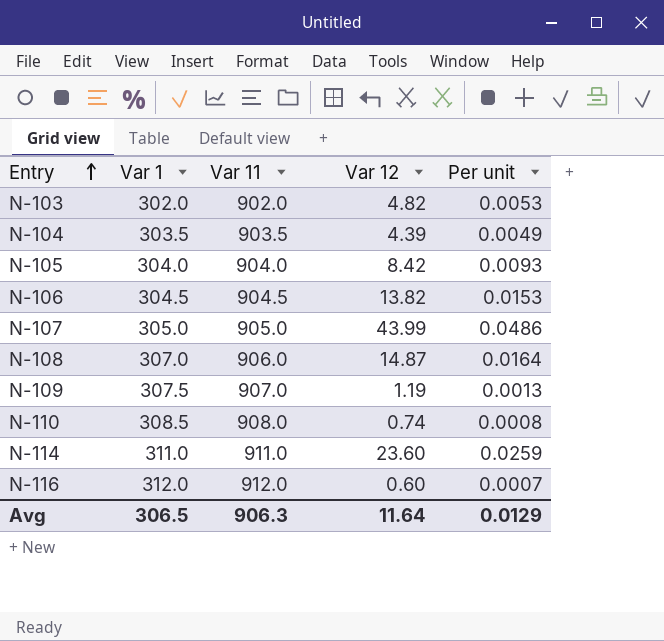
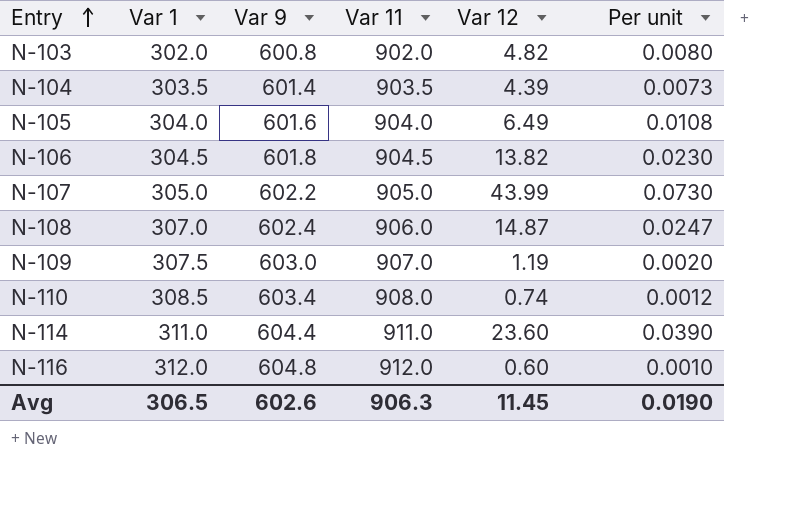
column Var 9 | position: none -> 3
column Per unit | formula: [Var 12] / [Var 11] -> [Var 12] / [Var 9]
N-105 | Var 12: 8.42 -> 6.49
Avg | Var 12: 11.64 -> 11.45
Avg | Per unit: 0.0129 -> 0.0190

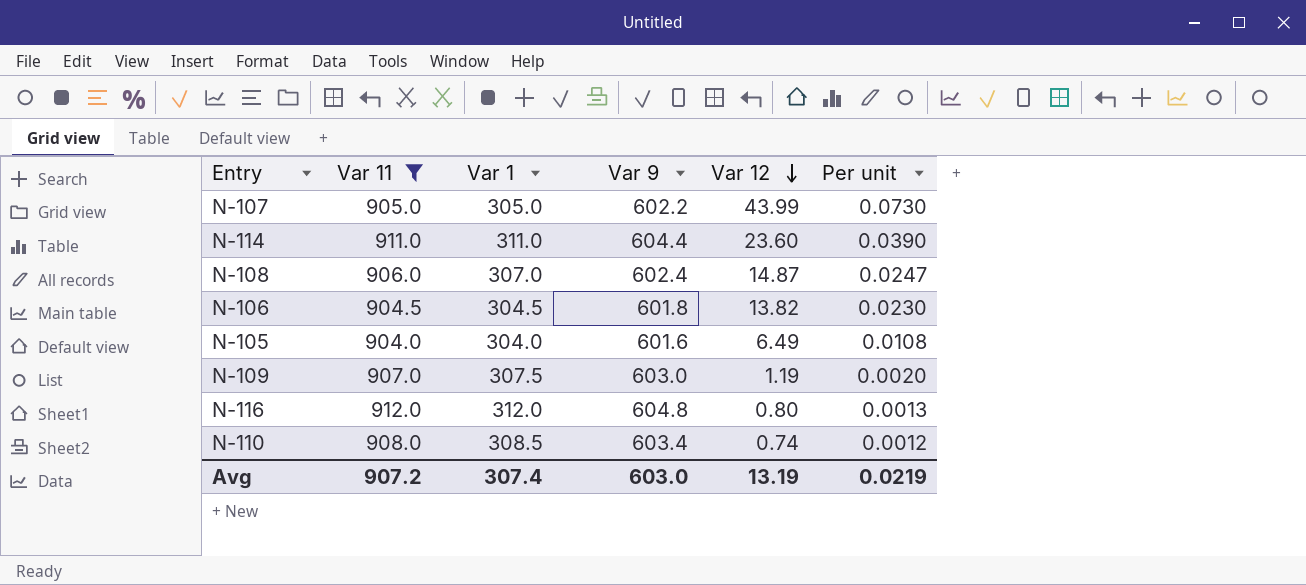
filter: none -> Var 11 >= 904.0
row order: Entry ascending -> Var 12 descending
column Var 11 | position: 4 -> 2
N-116 | Var 12: 0.60 -> 0.80
N-116 | Per unit: 0.0010 -> 0.0013
Avg | Var 11: 906.3 -> 907.2
Avg | Var 1: 306.5 -> 307.4
Avg | Var 9: 602.6 -> 603.0
Avg | Var 12: 11.45 -> 13.19
Avg | Per unit: 0.0190 -> 0.0219

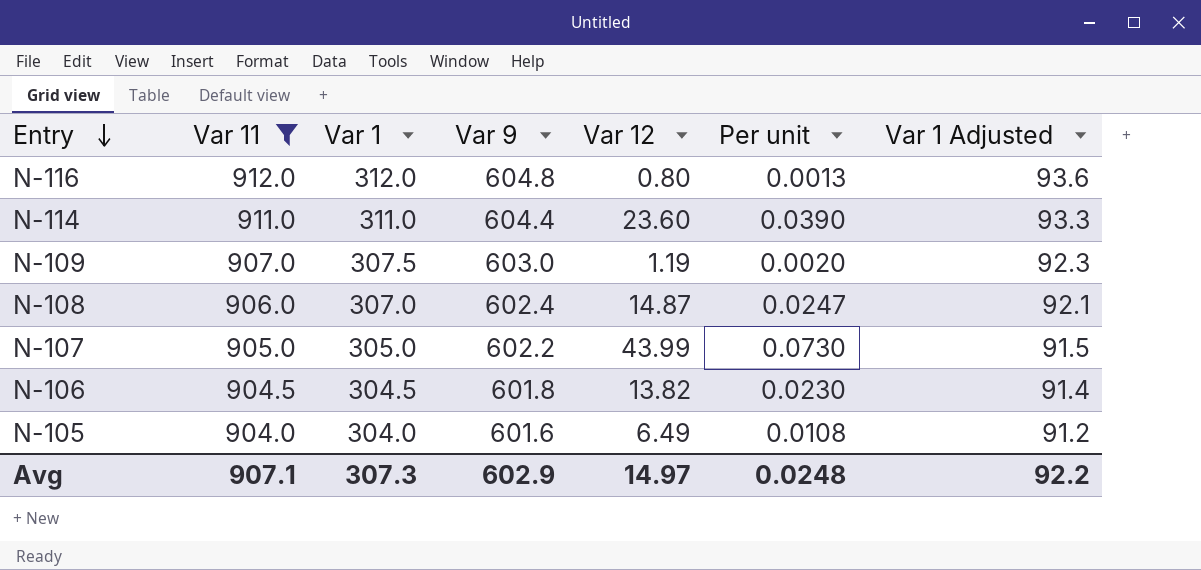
row order: Var 12 descending -> Entry descending
column Var 1 Adjusted | formula: none -> [Var 1] * 0.3
row N-110: 908.0 | 308.5 | 603.4 | 0.74 | 0.0012 -> none
Avg | Var 11: 907.2 -> 907.1
Avg | Var 1: 307.4 -> 307.3
Avg | Var 9: 603.0 -> 602.9
Avg | Var 12: 13.19 -> 14.97
Avg | Per unit: 0.0219 -> 0.0248

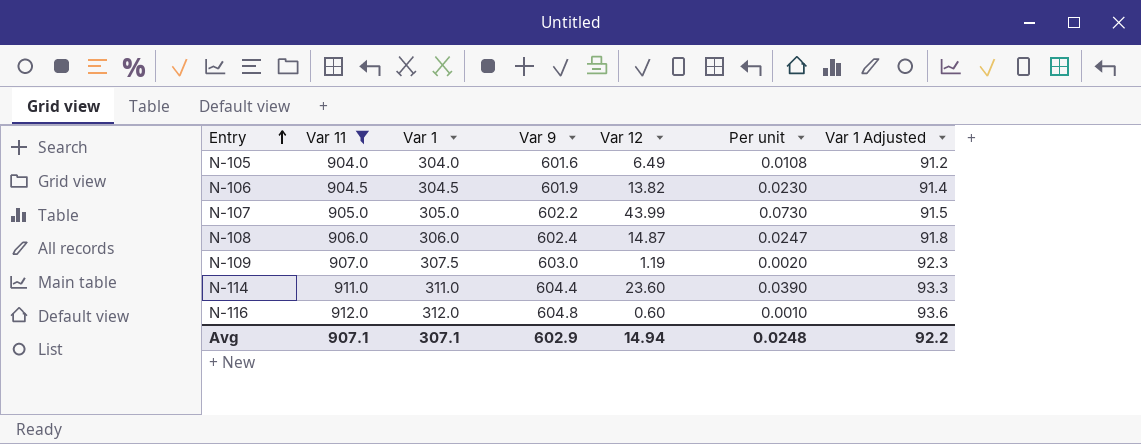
row order: Entry descending -> Entry ascending
N-106 | Var 9: 601.8 -> 601.9
N-108 | Var 1: 307.0 -> 306.0
N-108 | Var 1 Adjusted: 92.1 -> 91.8
N-116 | Var 12: 0.80 -> 0.60
N-116 | Per unit: 0.0013 -> 0.0010
Avg | Var 1: 307.3 -> 307.1
Avg | Var 12: 14.97 -> 14.94

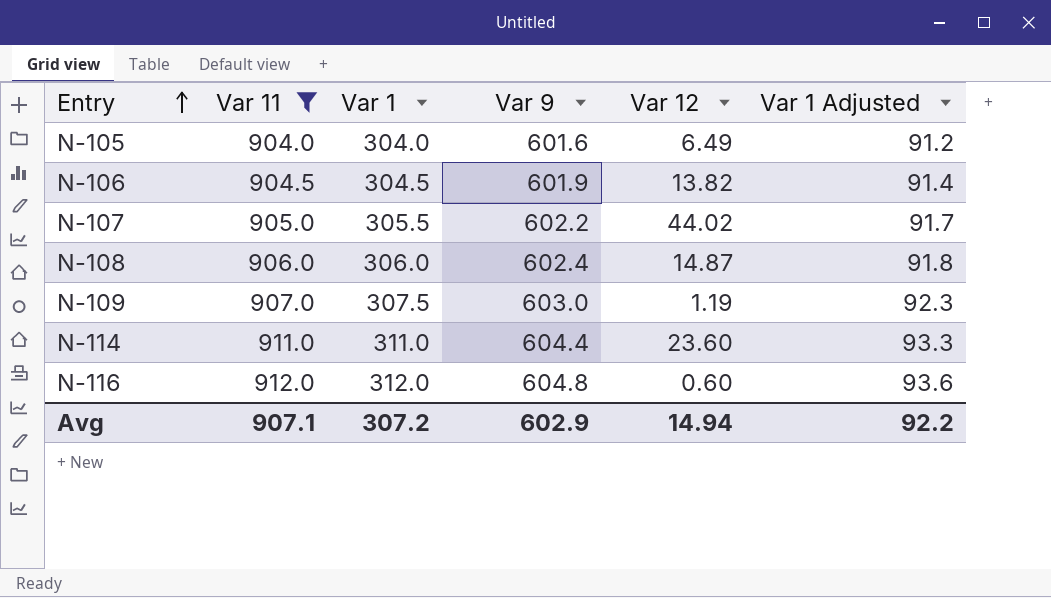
column Per unit | formula: [Var 12] / [Var 9] -> none
N-107 | Var 1: 305.0 -> 305.5
N-107 | Var 12: 43.99 -> 44.02
N-107 | Var 1 Adjusted: 91.5 -> 91.7
Avg | Var 1: 307.1 -> 307.2

